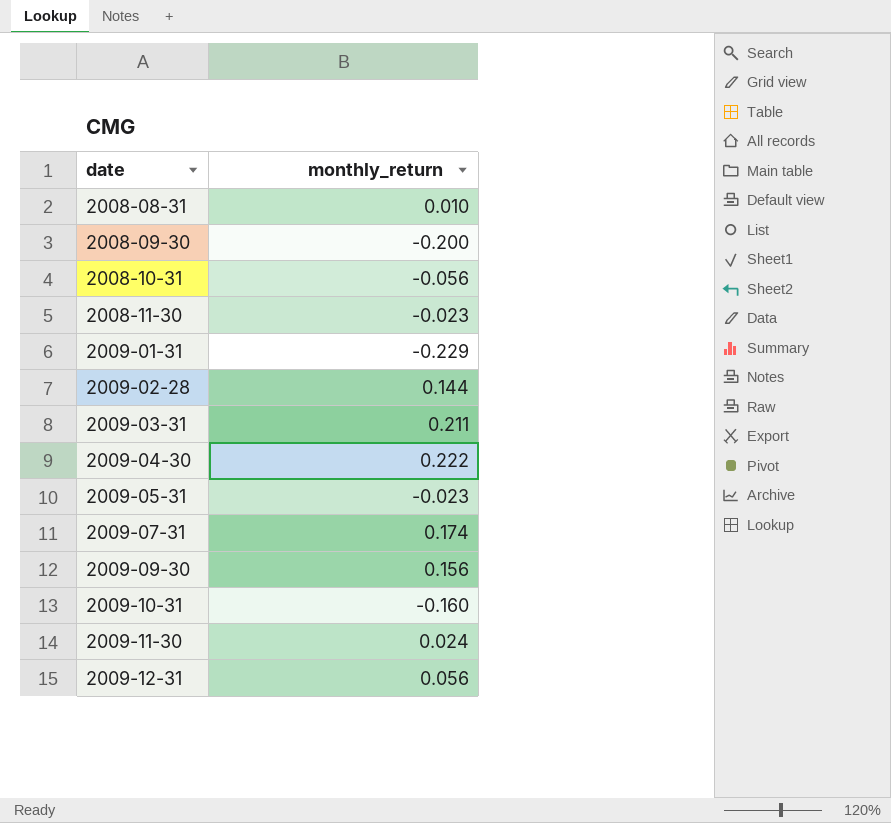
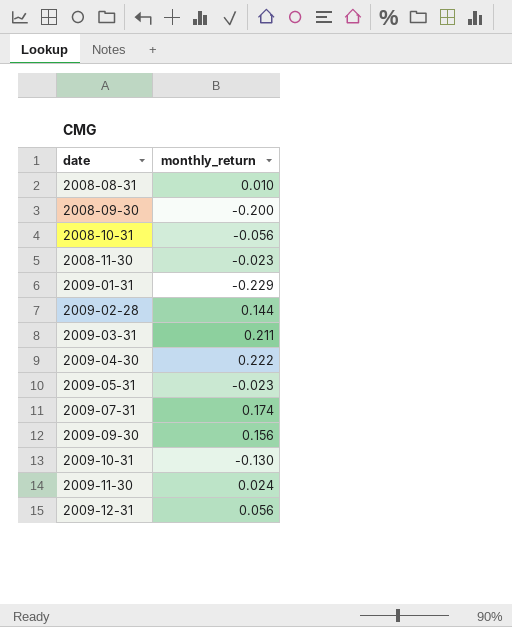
2009-10-31 | monthly_return: -0.160 -> -0.130

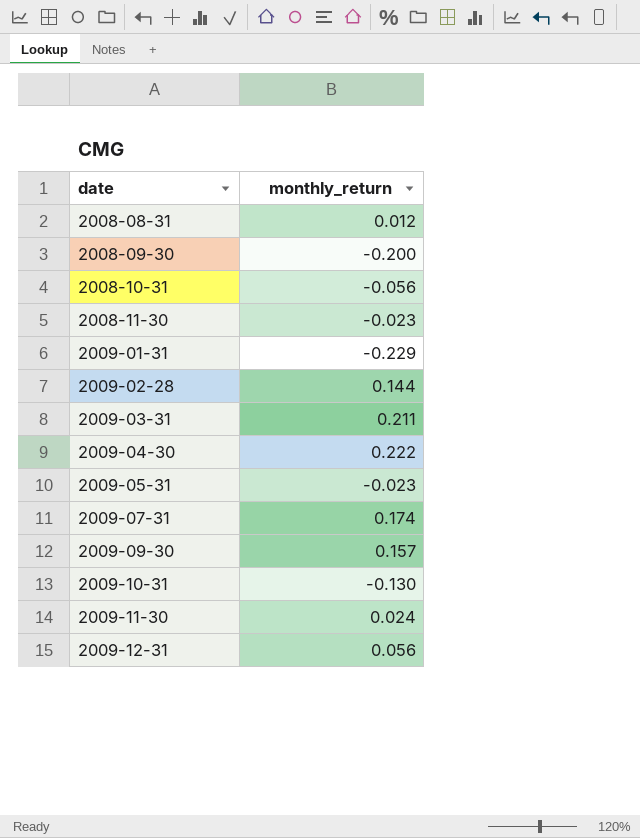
2008-08-31 | monthly_return: 0.010 -> 0.012
2009-09-30 | monthly_return: 0.156 -> 0.157

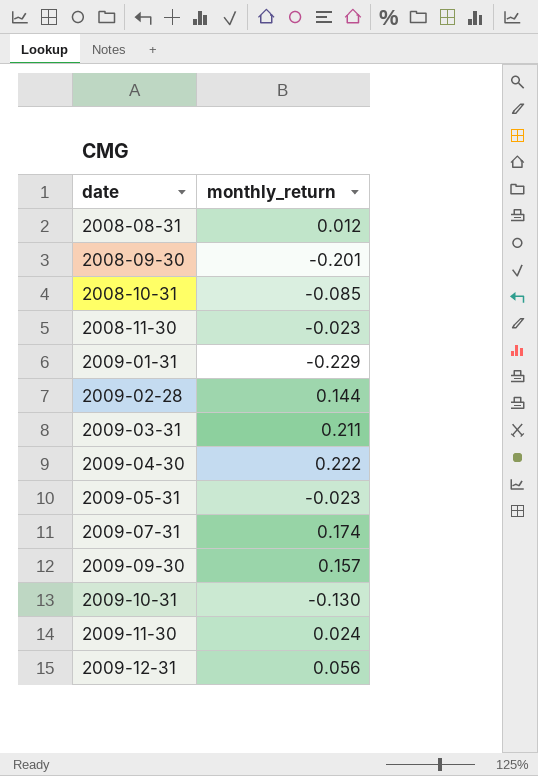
2008-09-30 | monthly_return: -0.200 -> -0.201
2008-10-31 | monthly_return: -0.056 -> -0.085

